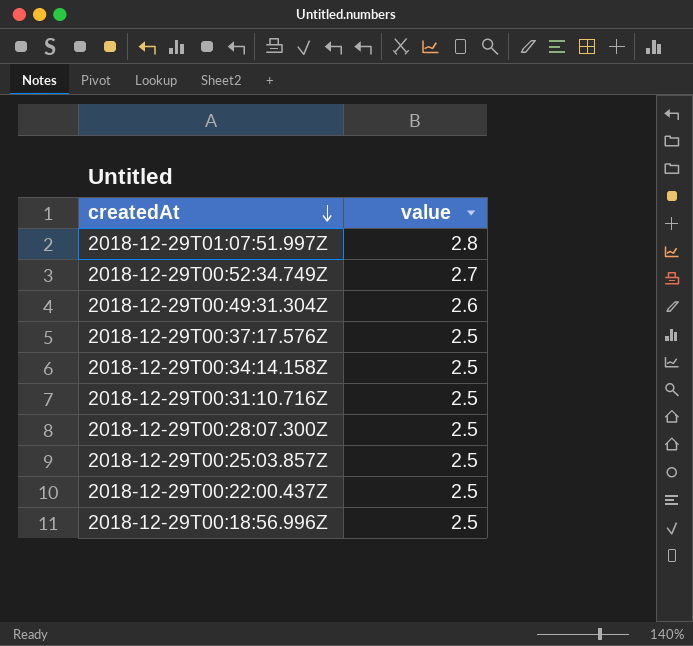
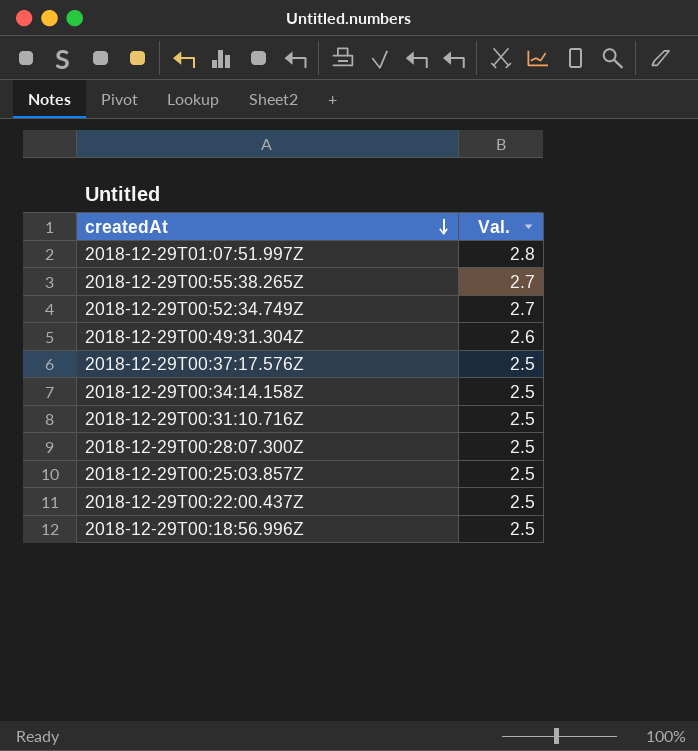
column name: value -> Val.
row 2018-12-29T00:55:38.265Z: none -> 2.7

